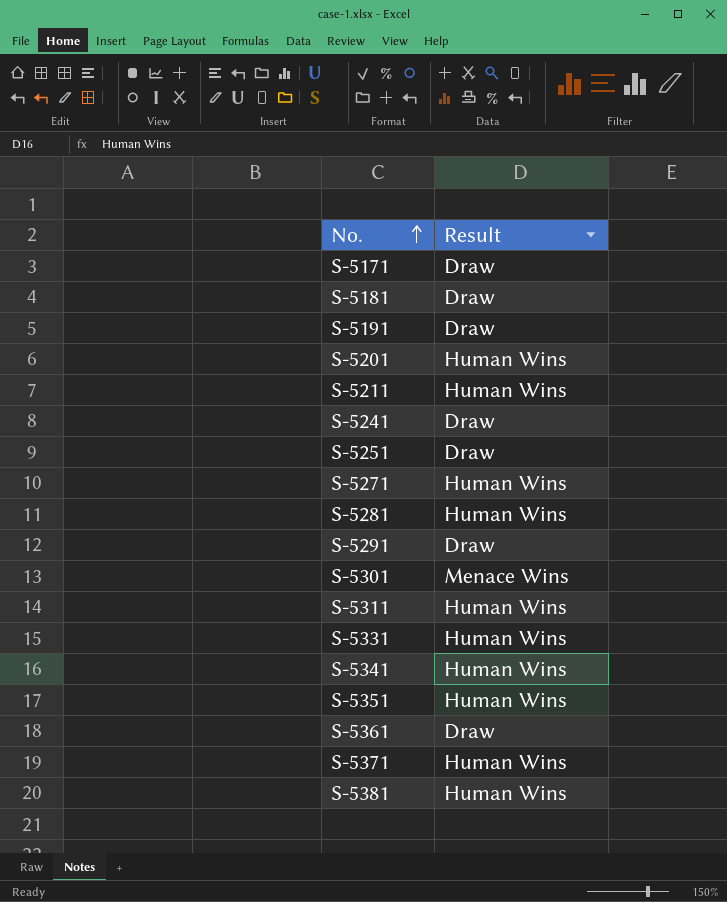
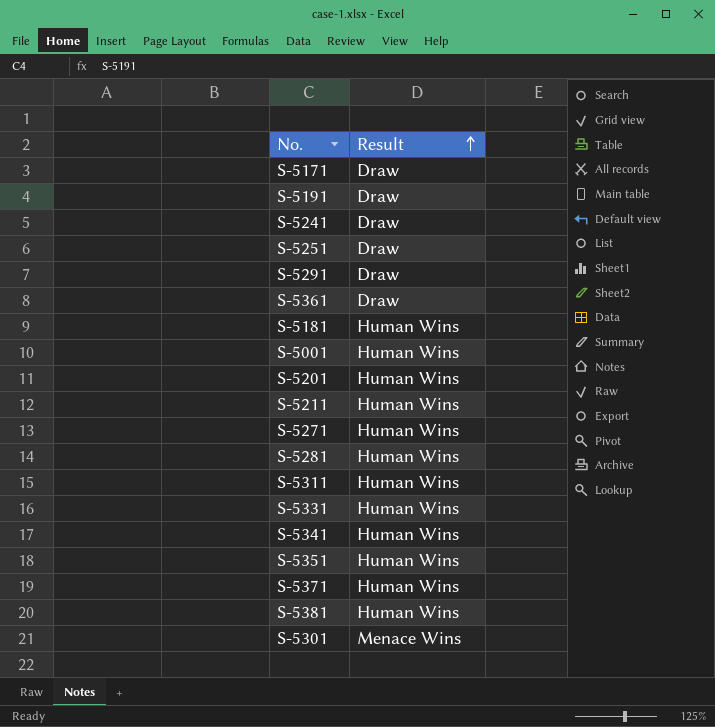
row order: No. ascending -> Result ascending
S-5181 | Result: Draw -> Human Wins
row S-5001: none -> Human Wins

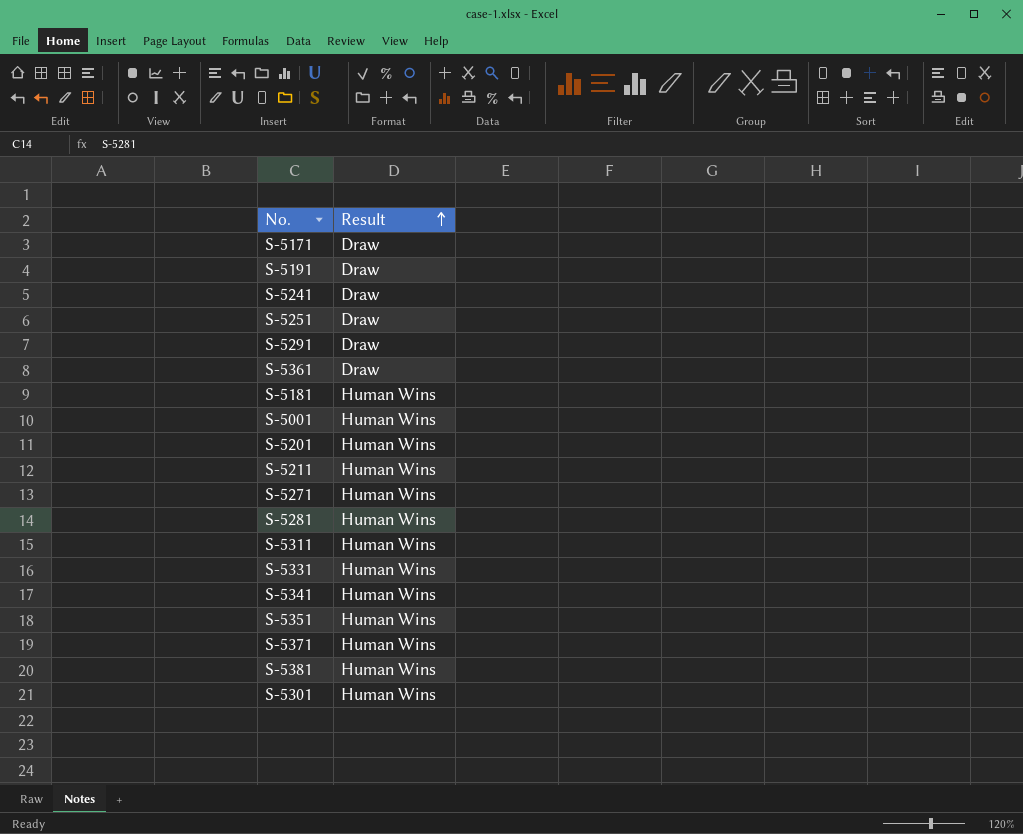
S-5301 | Result: Menace Wins -> Human Wins

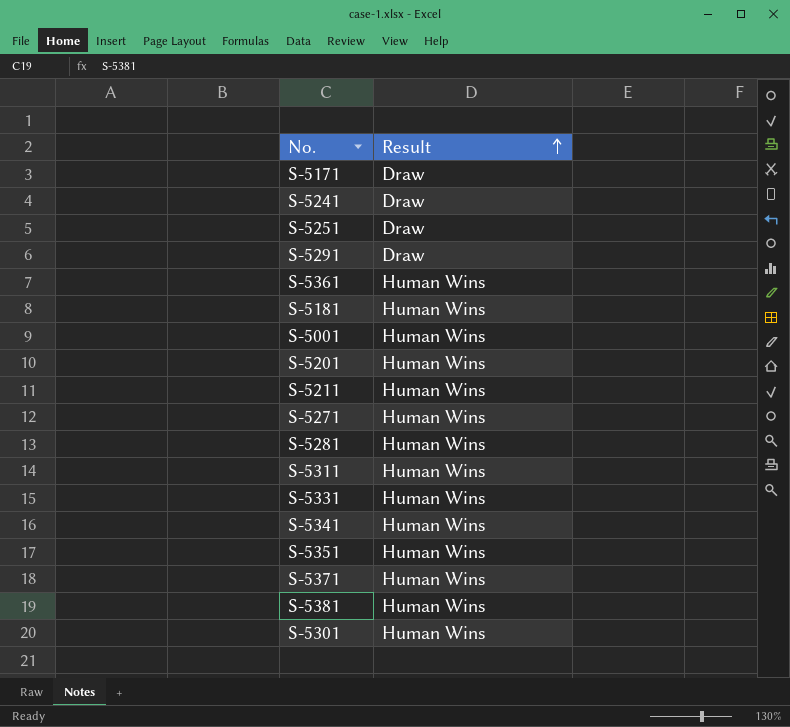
row S-5191: Draw -> none
S-5361 | Result: Draw -> Human Wins

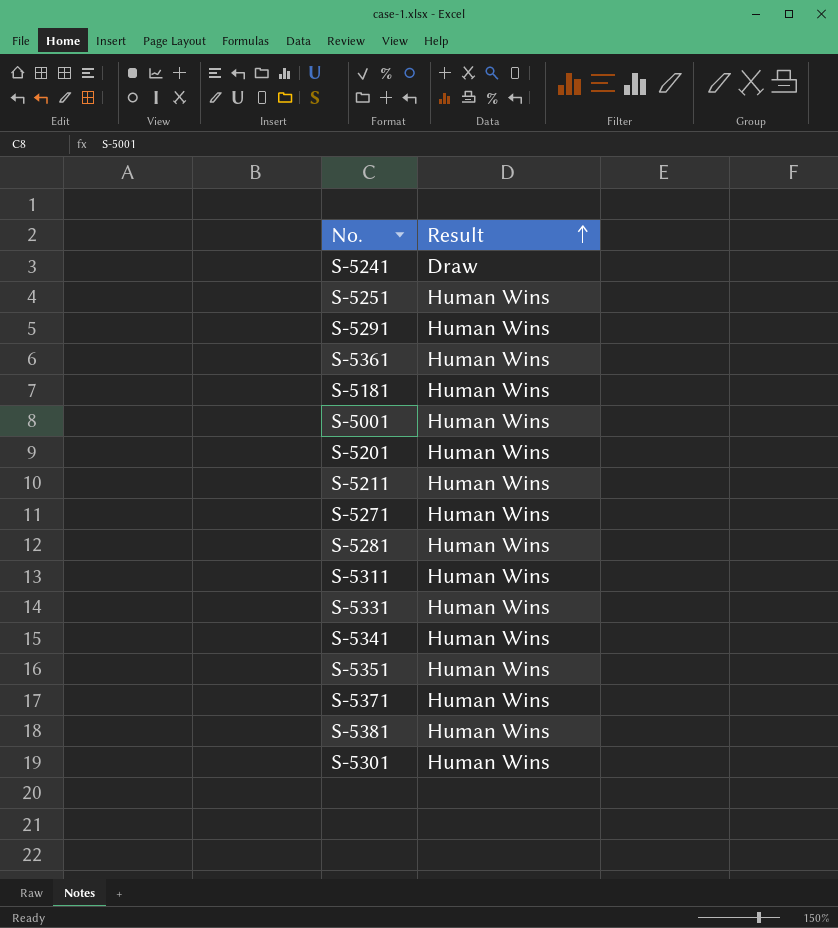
row S-5171: Draw -> none
S-5251 | Result: Draw -> Human Wins
S-5291 | Result: Draw -> Human Wins

